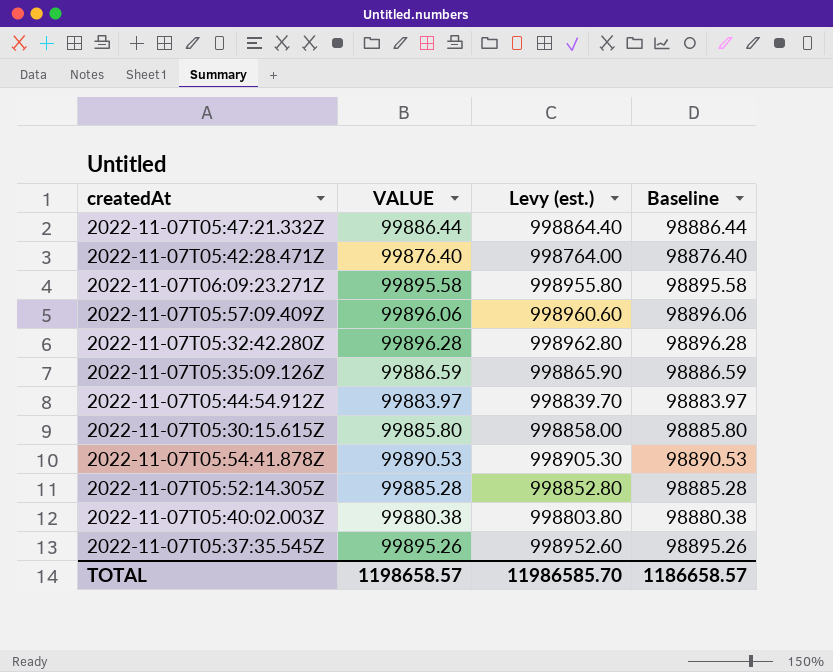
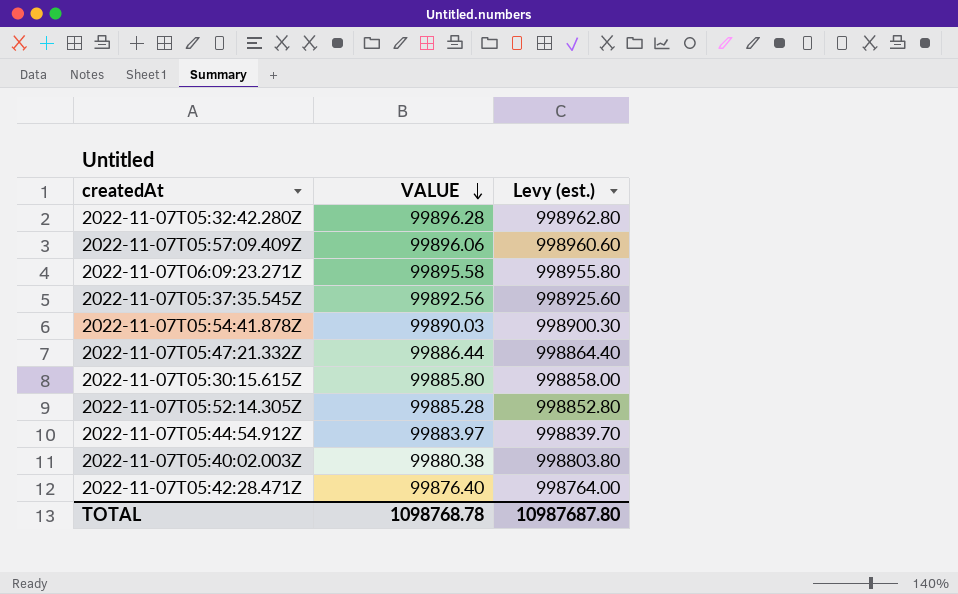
row order: none -> VALUE descending
column Baseline | formula: [VALUE] - 1000 -> none
row 2022-11-07T05:35:09.126Z: 99886.59 | 998865.90 | 98886.59 -> none
2022-11-07T05:37:35.545Z | VALUE: 99895.26 -> 99892.56
2022-11-07T05:37:35.545Z | Levy (est.): 998952.60 -> 998925.60
2022-11-07T05:54:41.878Z | VALUE: 99890.53 -> 99890.03
2022-11-07T05:54:41.878Z | Levy (est.): 998905.30 -> 998900.30
TOTAL | VALUE: 1198658.57 -> 1098768.78
TOTAL | Levy (est.): 11986585.70 -> 10987687.80

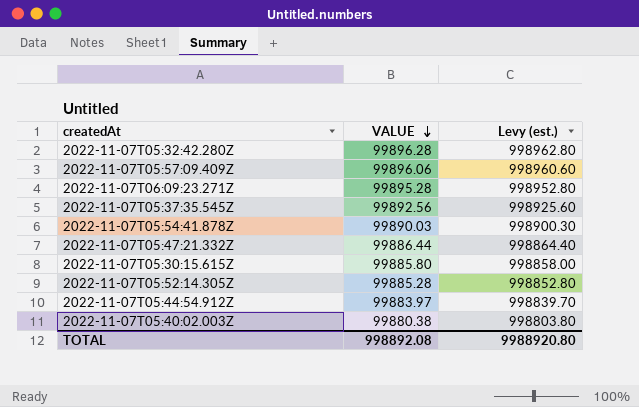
row 2022-11-07T05:42:28.471Z: 99876.40 | 998764.00 -> none
2022-11-07T06:09:23.271Z | VALUE: 99895.58 -> 99895.28
2022-11-07T06:09:23.271Z | Levy (est.): 998955.80 -> 998952.80
TOTAL | VALUE: 1098768.78 -> 998892.08
TOTAL | Levy (est.): 10987687.80 -> 9988920.80

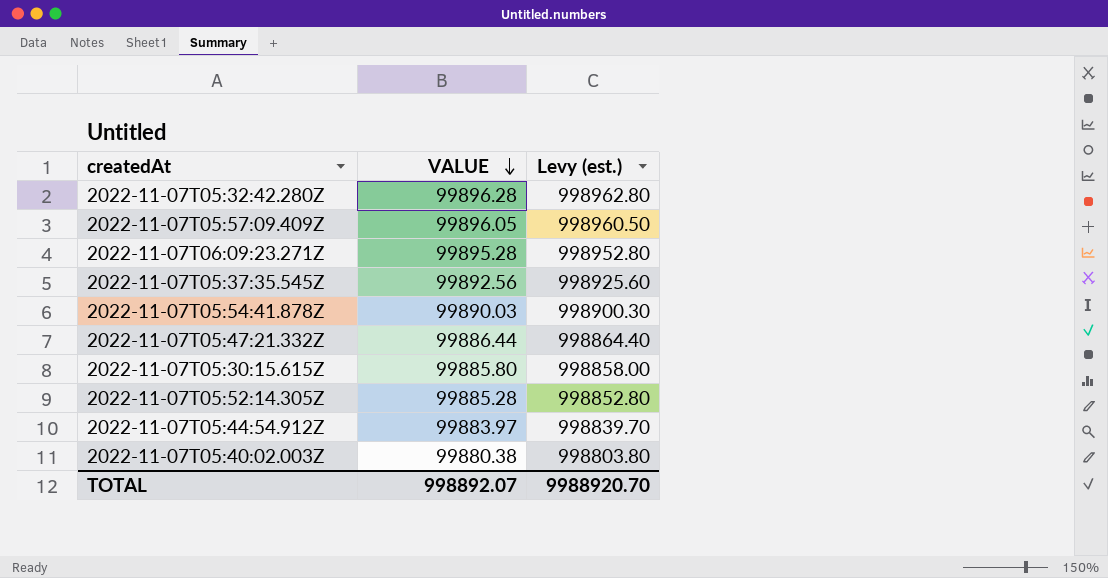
2022-11-07T05:57:09.409Z | VALUE: 99896.06 -> 99896.05
2022-11-07T05:57:09.409Z | Levy (est.): 998960.60 -> 998960.50
TOTAL | VALUE: 998892.08 -> 998892.07
TOTAL | Levy (est.): 9988920.80 -> 9988920.70

